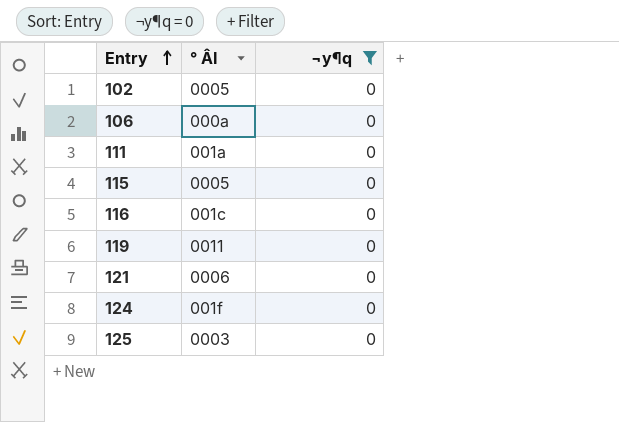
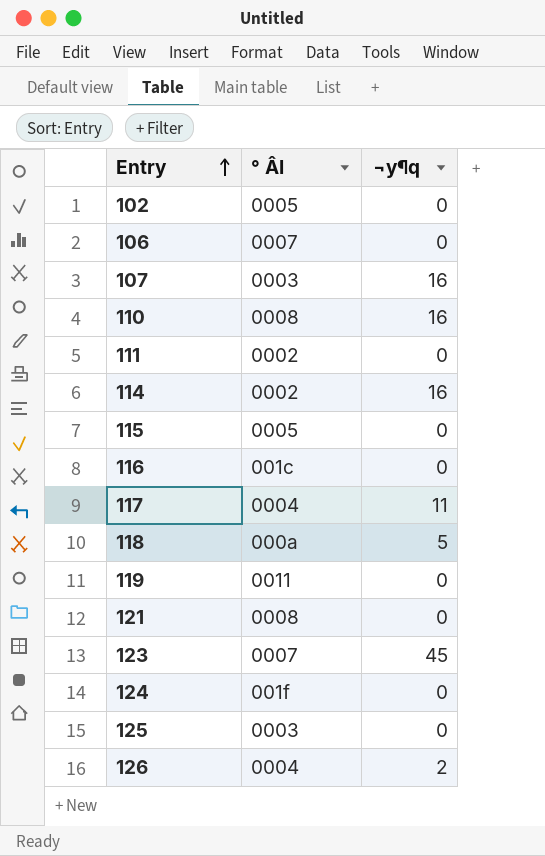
filter: ¬y¶q = 0 -> none
106 | ° ÂI: 000a -> 0007
111 | ° ÂI: 001a -> 0002
121 | ° ÂI: 0006 -> 0008

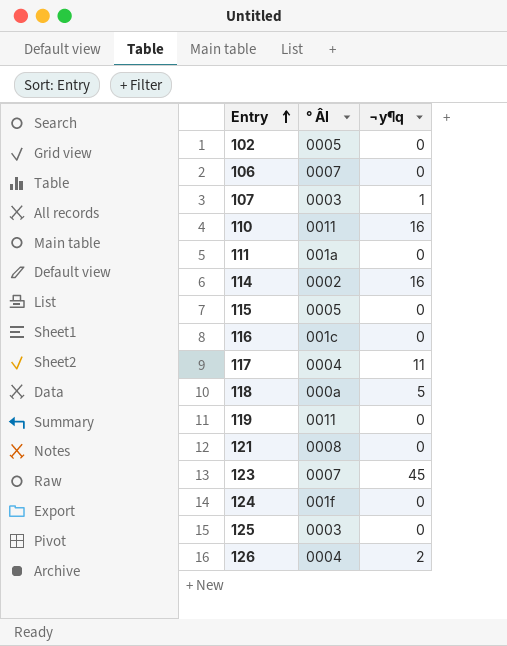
107 | ¬y¶q: 16 -> 1
110 | ° ÂI: 0008 -> 0011
111 | ° ÂI: 0002 -> 001a

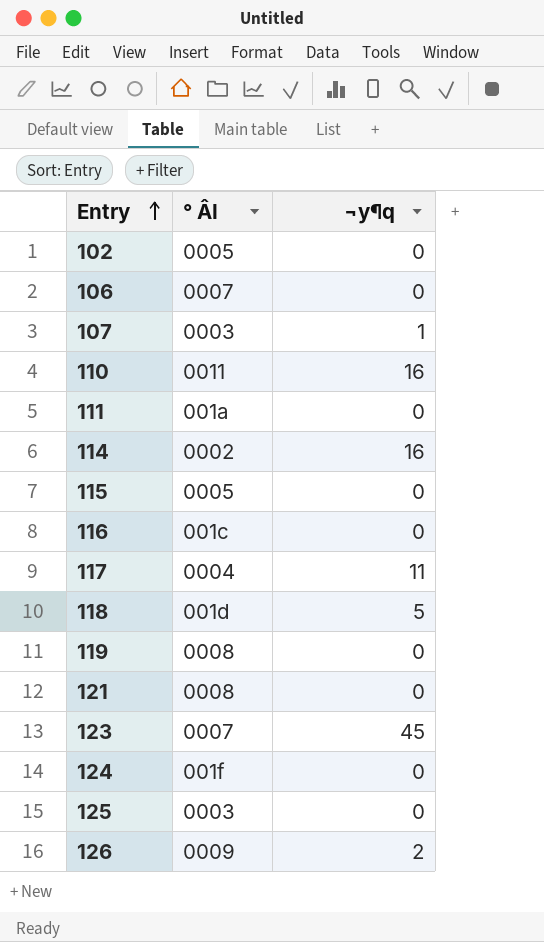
118 | ° ÂI: 000a -> 001d
119 | ° ÂI: 0011 -> 0008
126 | ° ÂI: 0004 -> 0009

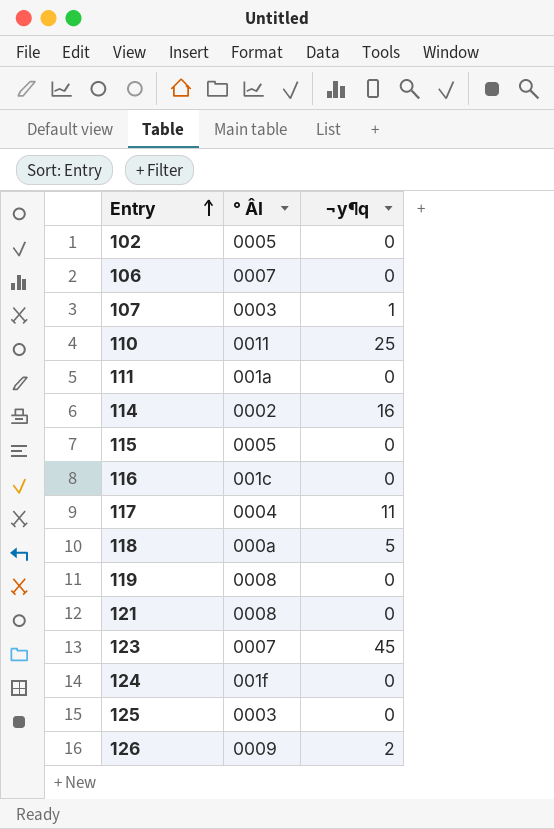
110 | ¬y¶q: 16 -> 25
118 | ° ÂI: 001d -> 000a

